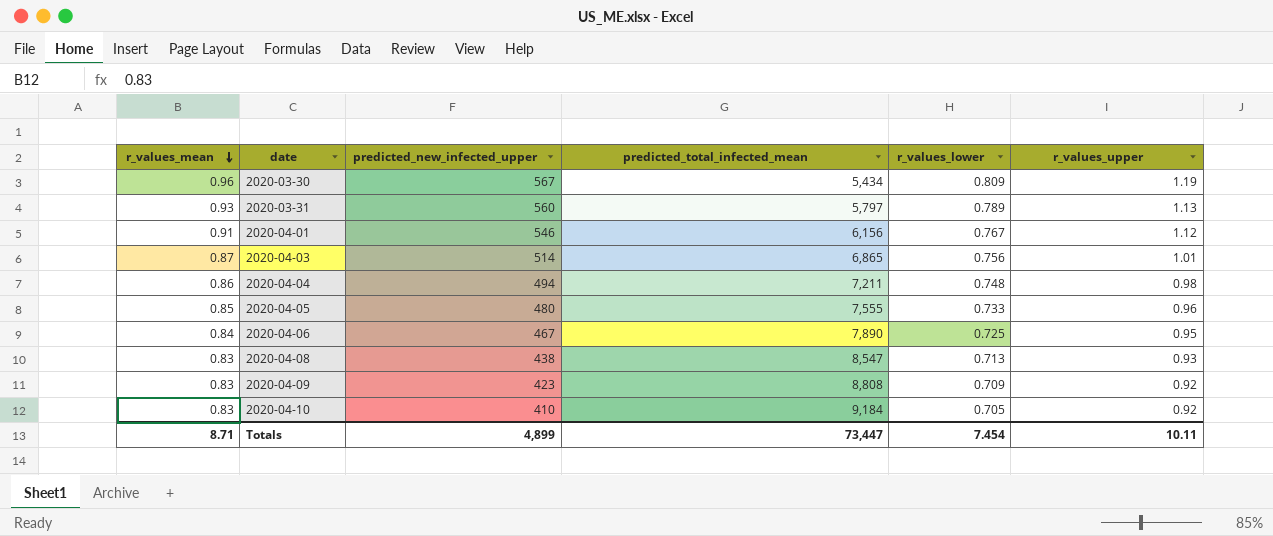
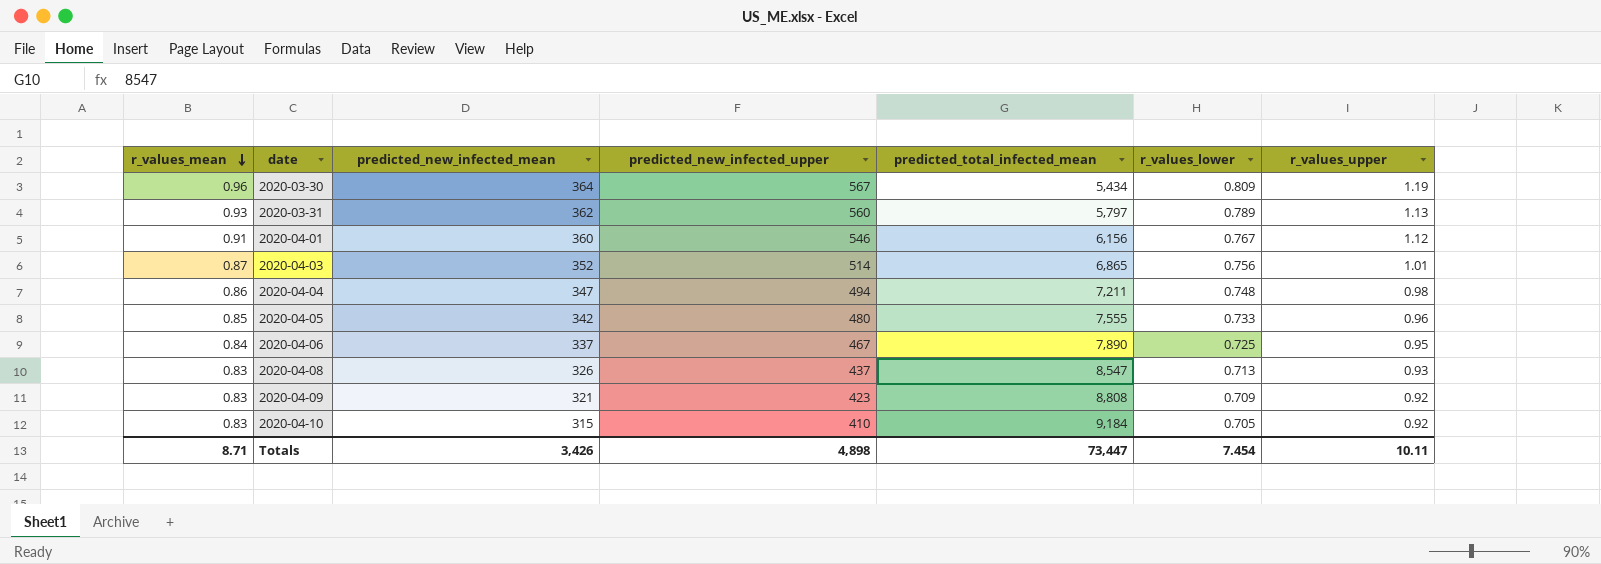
column predicted_new_infected_mean | position: none -> 3
2020-04-08 | predicted_new_infected_upper: 438 -> 437
Totals | predicted_new_infected_upper: 4,899 -> 4,898

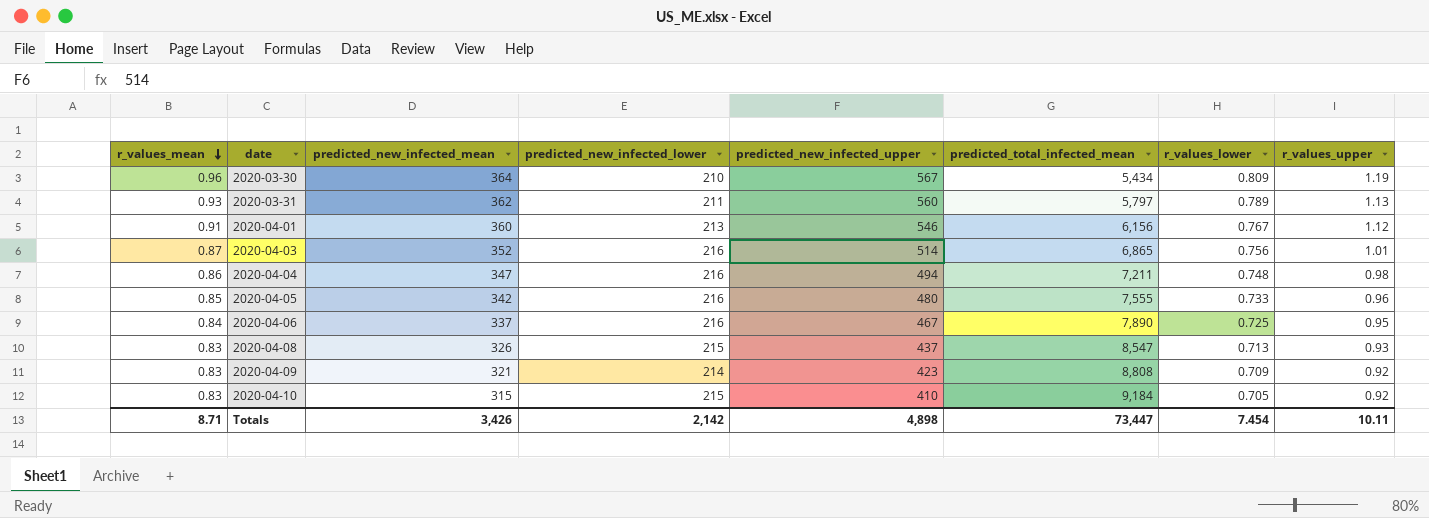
column predicted_new_infected_lower | position: none -> 4

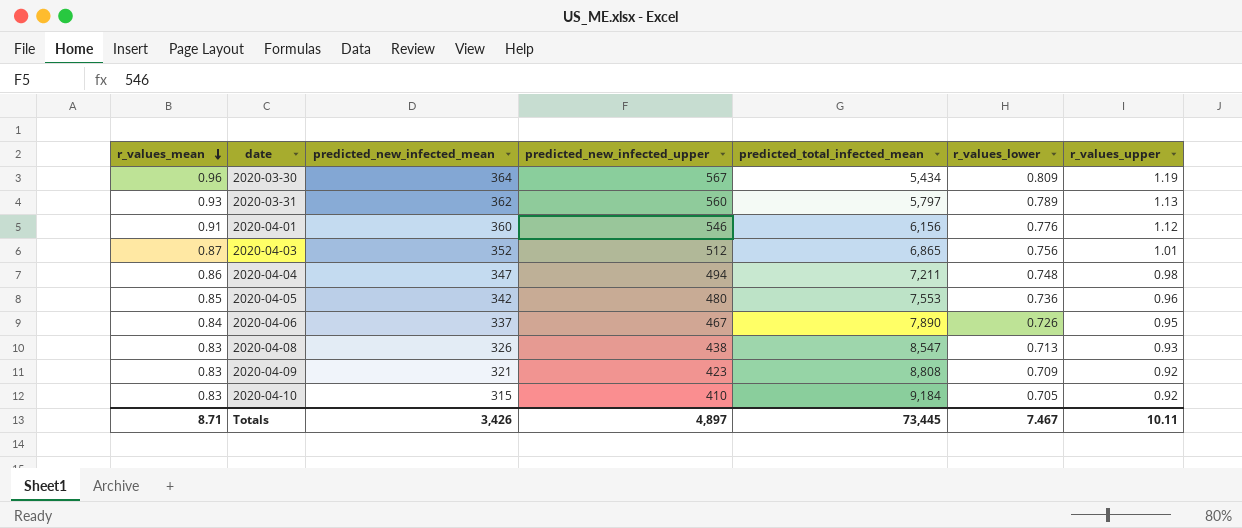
column predicted_new_infected_lower | position: 4 -> none
2020-04-01 | r_values_lower: 0.767 -> 0.776
2020-04-03 | predicted_new_infected_upper: 514 -> 512
2020-04-05 | predicted_total_infected_mean: 7,555 -> 7,553
2020-04-05 | r_values_lower: 0.733 -> 0.736
2020-04-06 | r_values_lower: 0.725 -> 0.726
2020-04-08 | predicted_new_infected_upper: 437 -> 438
Totals | predicted_new_infected_upper: 4,898 -> 4,897
Totals | predicted_total_infected_mean: 73,447 -> 73,445
Totals | r_values_lower: 7.454 -> 7.467

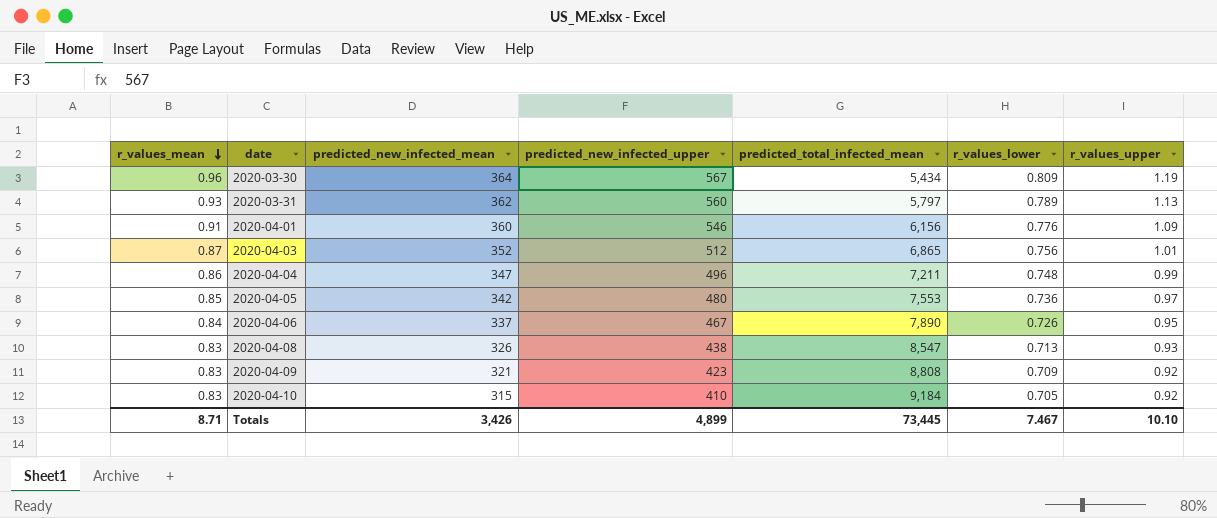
2020-04-01 | r_values_upper: 1.12 -> 1.09
2020-04-04 | predicted_new_infected_upper: 494 -> 496
2020-04-04 | r_values_upper: 0.98 -> 0.99
2020-04-05 | r_values_upper: 0.96 -> 0.97
Totals | predicted_new_infected_upper: 4,897 -> 4,899
Totals | r_values_upper: 10.11 -> 10.10

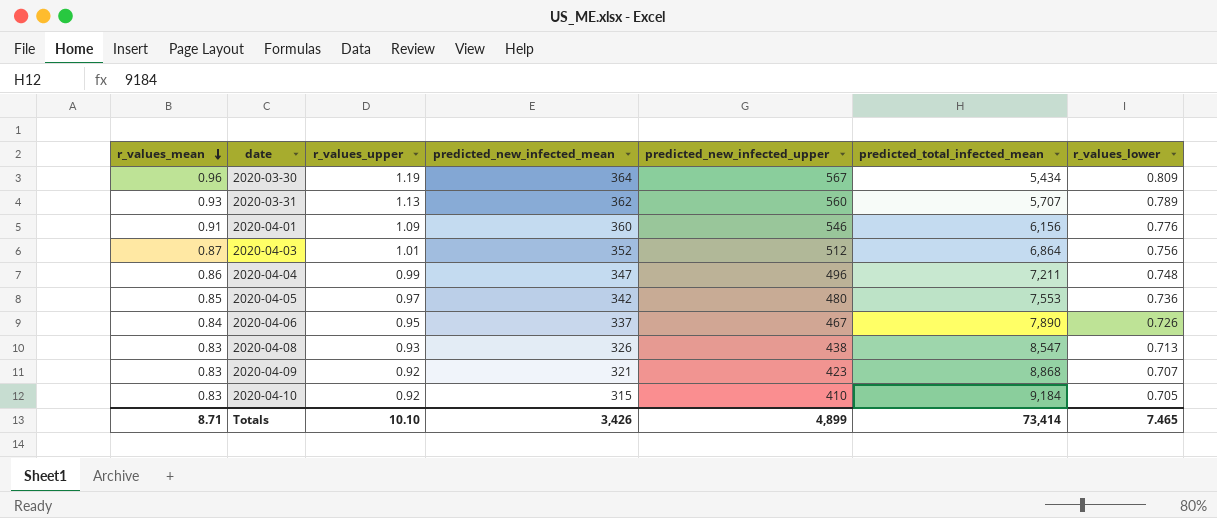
column r_values_upper | position: 7 -> 3
2020-03-31 | predicted_total_infected_mean: 5,797 -> 5,707
2020-04-03 | predicted_total_infected_mean: 6,865 -> 6,864
2020-04-09 | predicted_total_infected_mean: 8,808 -> 8,868
2020-04-09 | r_values_lower: 0.709 -> 0.707
Totals | predicted_total_infected_mean: 73,445 -> 73,414
Totals | r_values_lower: 7.467 -> 7.465

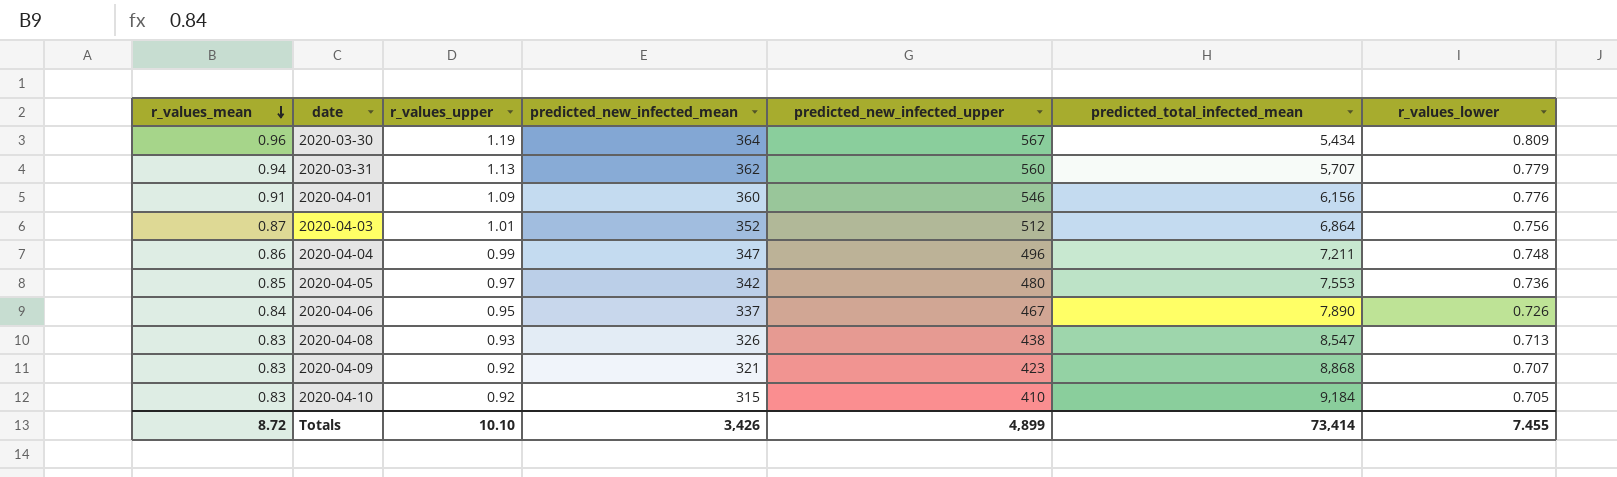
2020-03-31 | r_values_mean: 0.93 -> 0.94
2020-03-31 | r_values_lower: 0.789 -> 0.779
Totals | r_values_mean: 8.71 -> 8.72
Totals | r_values_lower: 7.465 -> 7.455

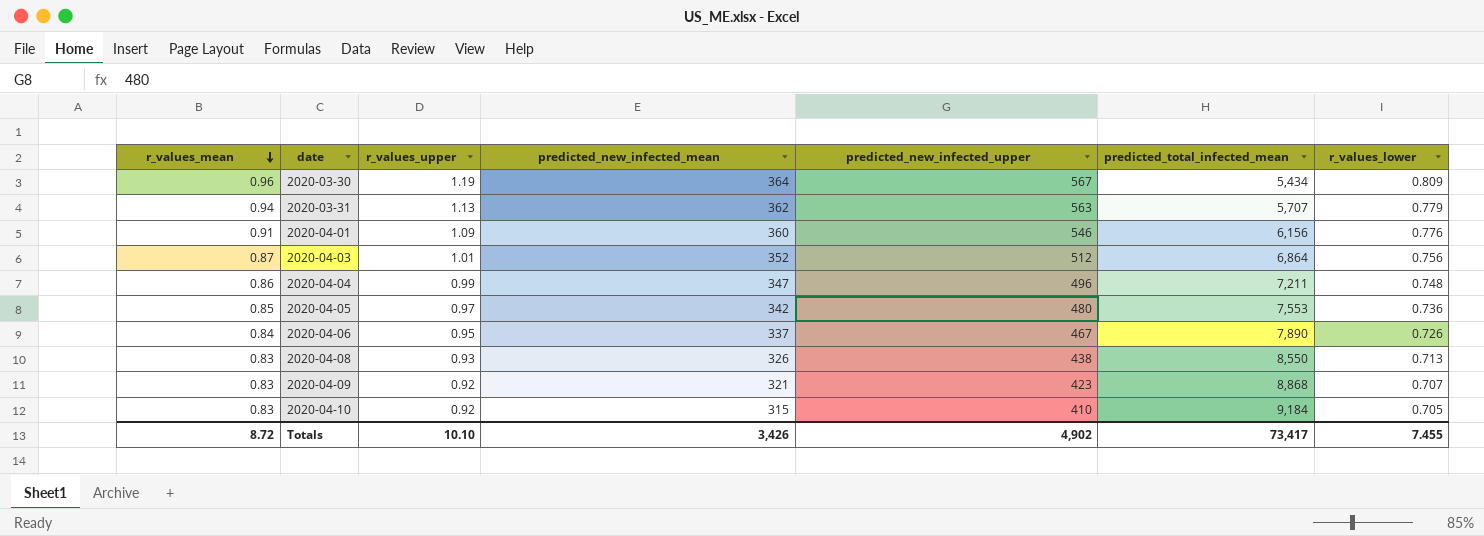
2020-03-31 | predicted_new_infected_upper: 560 -> 563
2020-04-08 | predicted_total_infected_mean: 8,547 -> 8,550
Totals | predicted_new_infected_upper: 4,899 -> 4,902
Totals | predicted_total_infected_mean: 73,414 -> 73,417

